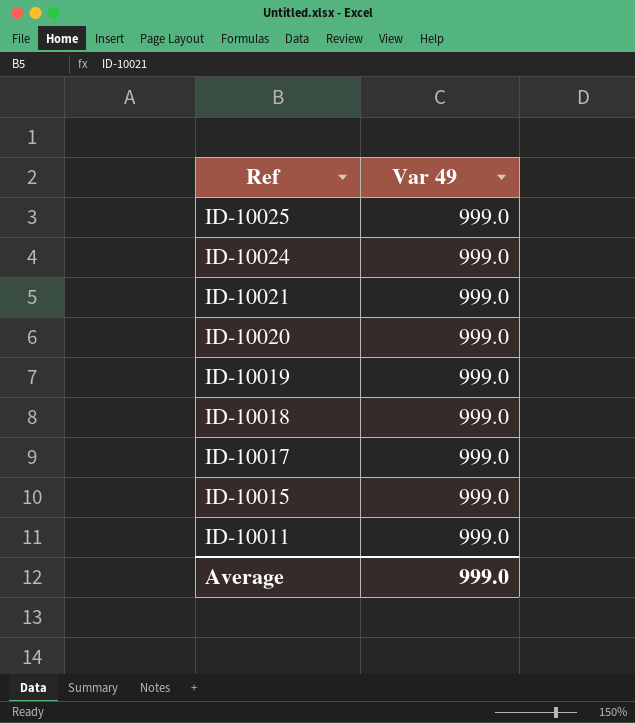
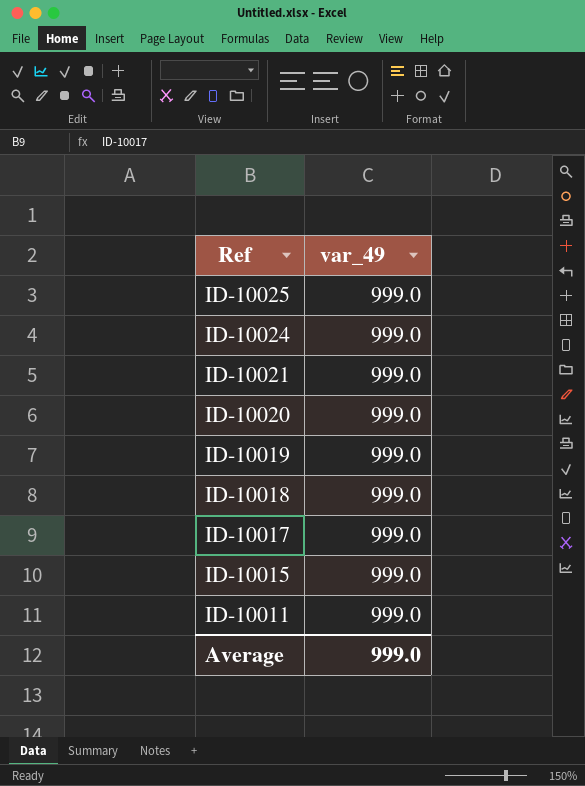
column name: Var 49 -> var_49

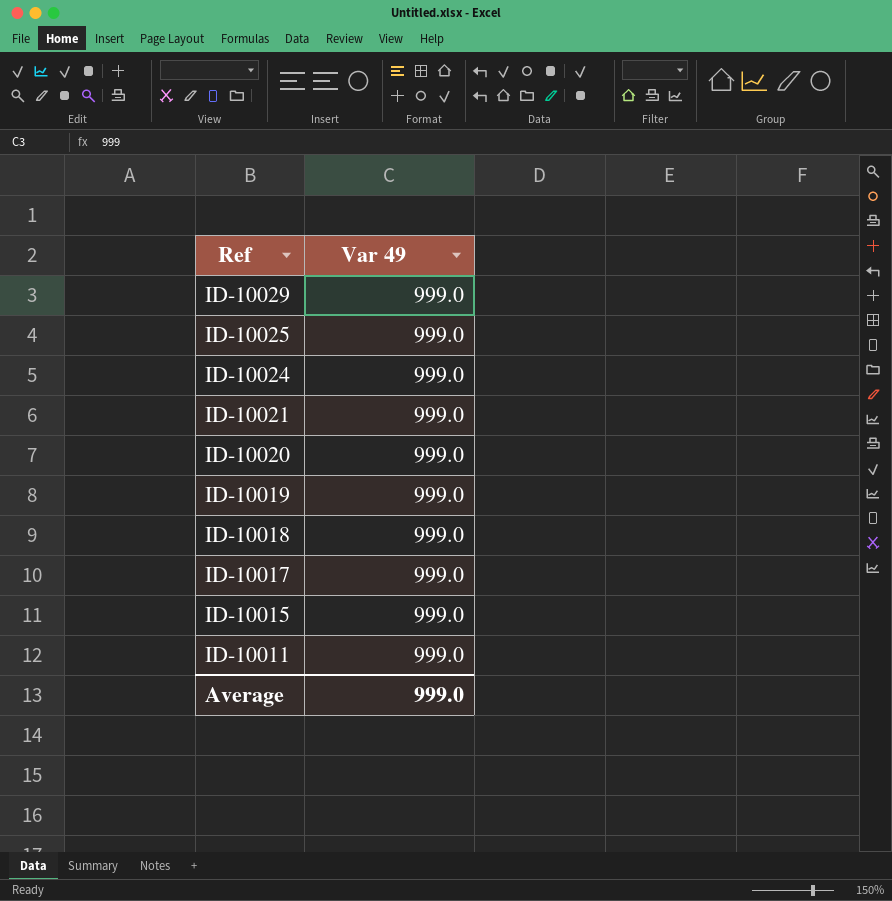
column name: var_49 -> Var 49
row ID-10029: none -> 999.0

